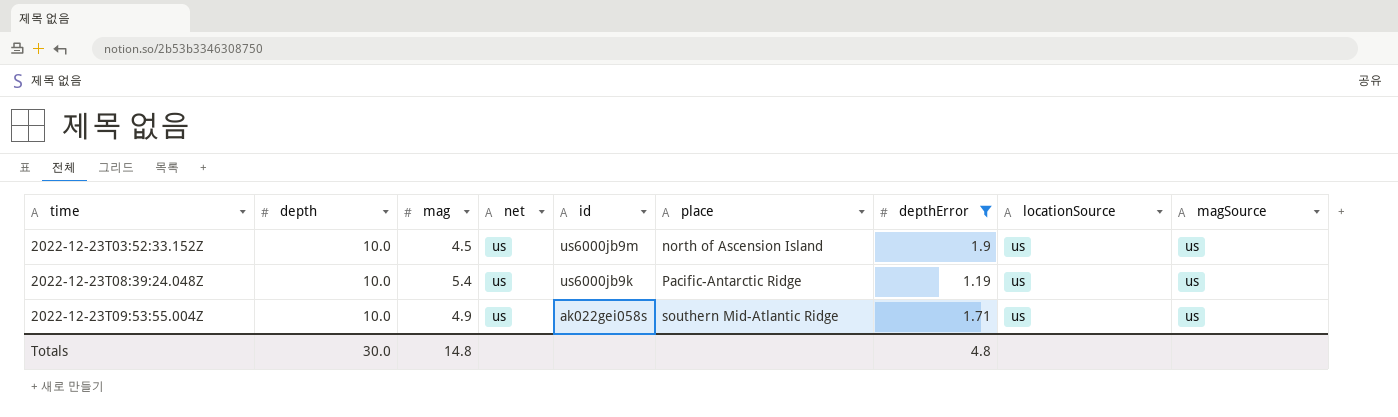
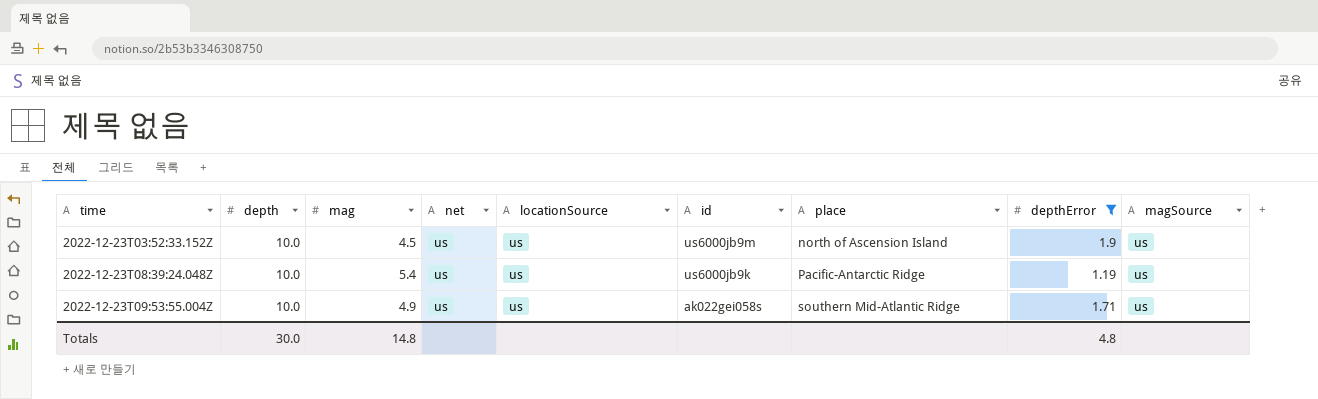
column locationSource | position: 8 -> 5

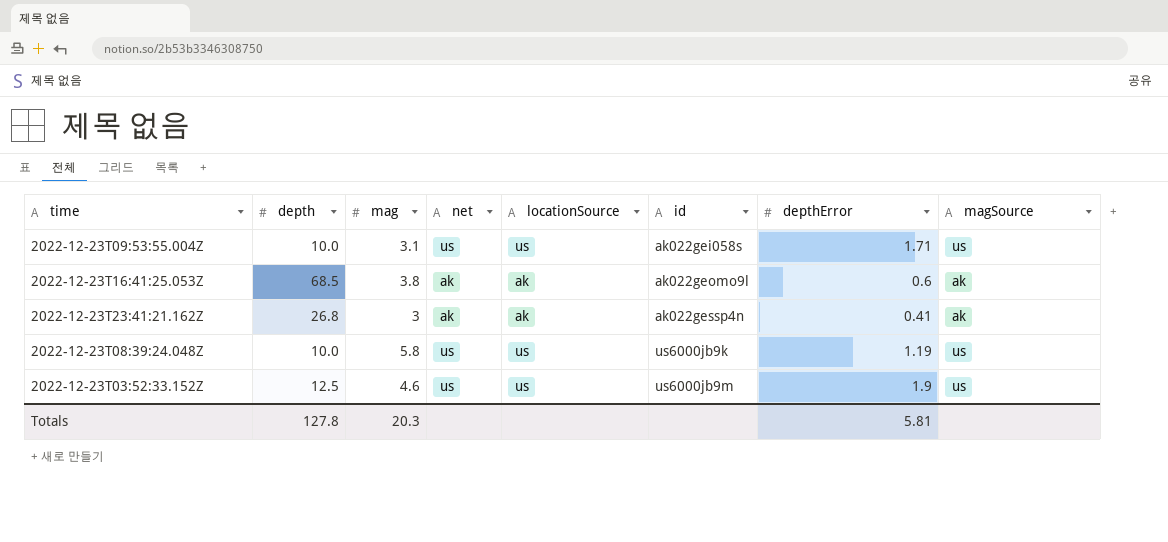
filter: depthError >= 1.19 -> none
row order: time ascending -> id ascending
column place | position: 7 -> none
2022-12-23T09:53:55.004Z | mag: 4.9 -> 3.1
2022-12-23T08:39:24.048Z | mag: 5.4 -> 5.8
2022-12-23T03:52:33.152Z | depth: 10.0 -> 12.5
2022-12-23T03:52:33.152Z | mag: 4.5 -> 4.6
Totals | depth: 30.0 -> 127.8
Totals | mag: 14.8 -> 20.3
Totals | depthError: 4.8 -> 5.81

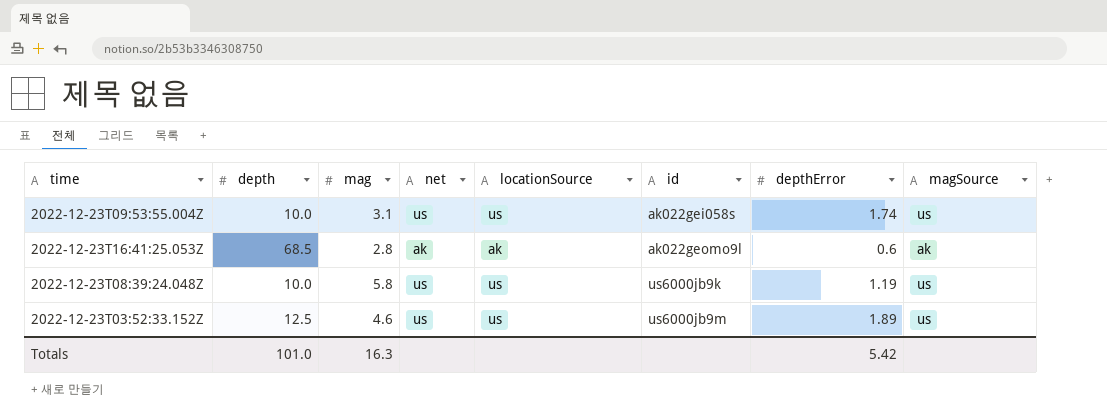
row 2022-12-23T23:41:21.162Z: 26.8 | 3 | ak | ak | ak022gessp4n | 0.41 | ak -> none
2022-12-23T09:53:55.004Z | depthError: 1.71 -> 1.74
2022-12-23T16:41:25.053Z | mag: 3.8 -> 2.8
2022-12-23T03:52:33.152Z | depthError: 1.9 -> 1.89
Totals | depth: 127.8 -> 101.0
Totals | mag: 20.3 -> 16.3
Totals | depthError: 5.81 -> 5.42

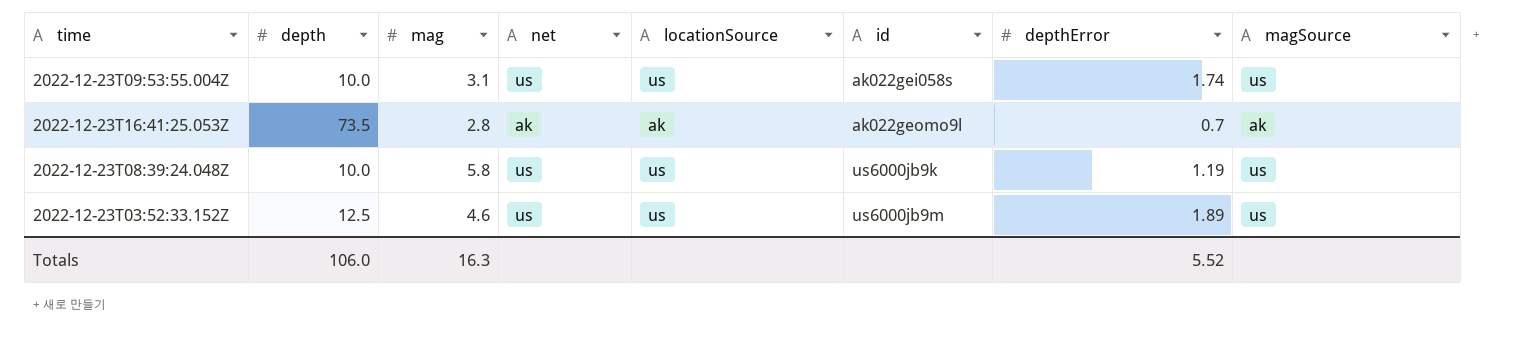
2022-12-23T16:41:25.053Z | depth: 68.5 -> 73.5
2022-12-23T16:41:25.053Z | depthError: 0.6 -> 0.7
Totals | depth: 101.0 -> 106.0
Totals | depthError: 5.42 -> 5.52

